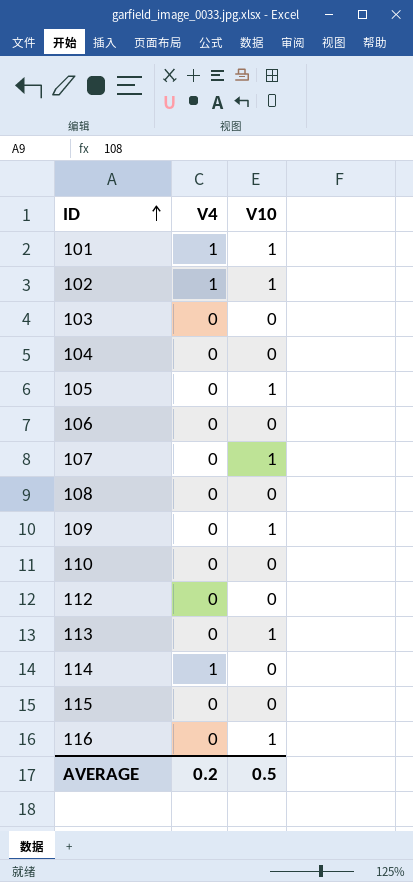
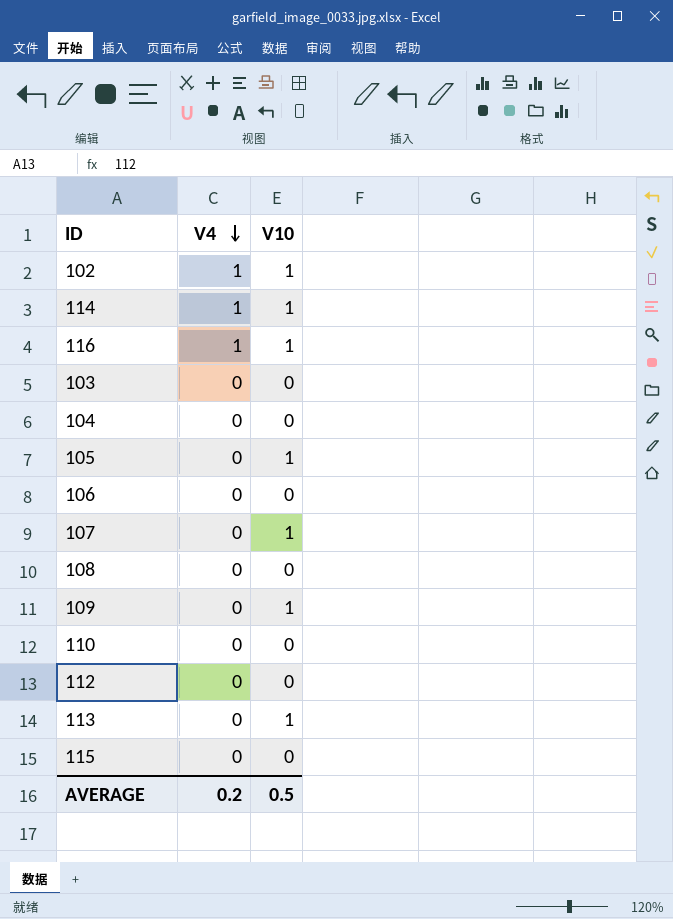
row order: ID ascending -> V4 descending
row 101: 1 | 1 -> none
114 | V10: 0 -> 1
116 | V4: 0 -> 1

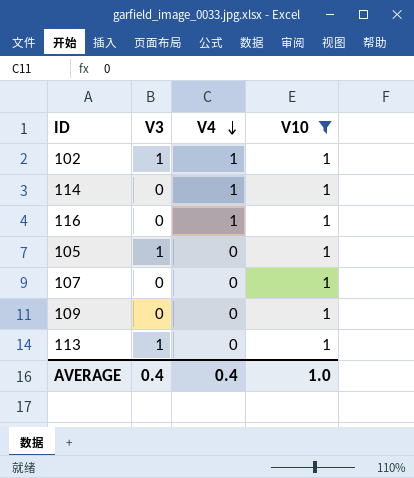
filter: none -> V10 = 1
column V3 | position: none -> 2
AVERAGE | V4: 0.2 -> 0.4
AVERAGE | V10: 0.5 -> 1.0

